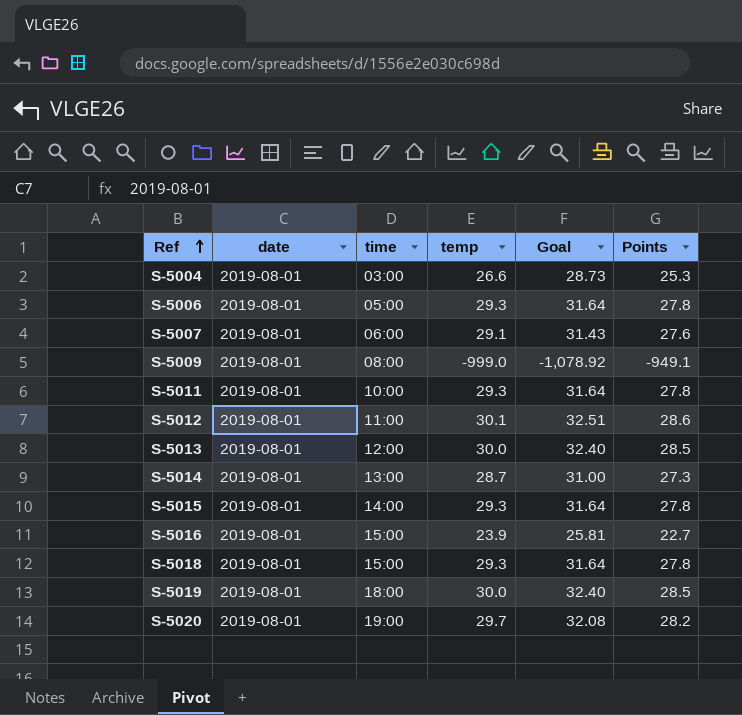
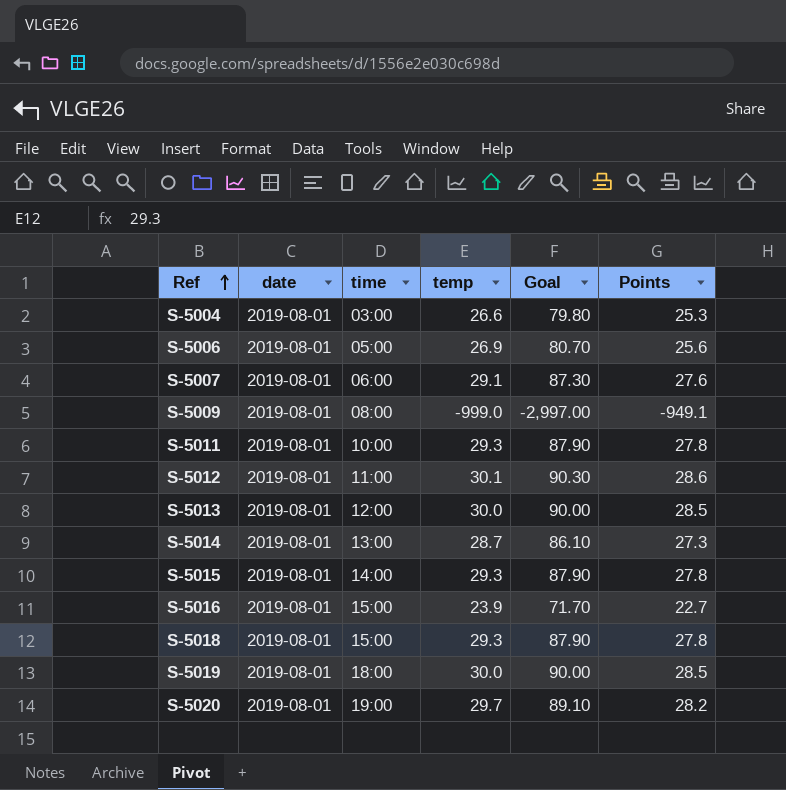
column Goal | formula: [temp] * 1.08 -> [temp] * 3
S-5006 | temp: 29.3 -> 26.9
S-5006 | Points: 27.8 -> 25.6

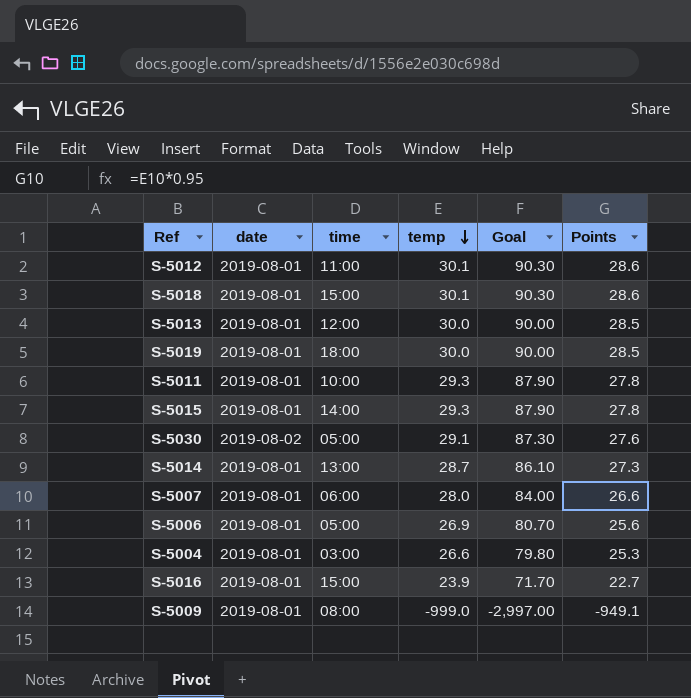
row order: Ref ascending -> temp descending
row S-5020: 2019-08-01 | 19:00 | 29.7 | 89.10 | 28.2 -> none
S-5018 | temp: 29.3 -> 30.1
S-5018 | Goal: 87.90 -> 90.30
S-5018 | Points: 27.8 -> 28.6
row S-5030: none -> 2019-08-02 | 05:00 | 29.1 | 87.30 | 27.6
S-5007 | temp: 29.1 -> 28.0
S-5007 | Goal: 87.30 -> 84.00
S-5007 | Points: 27.6 -> 26.6

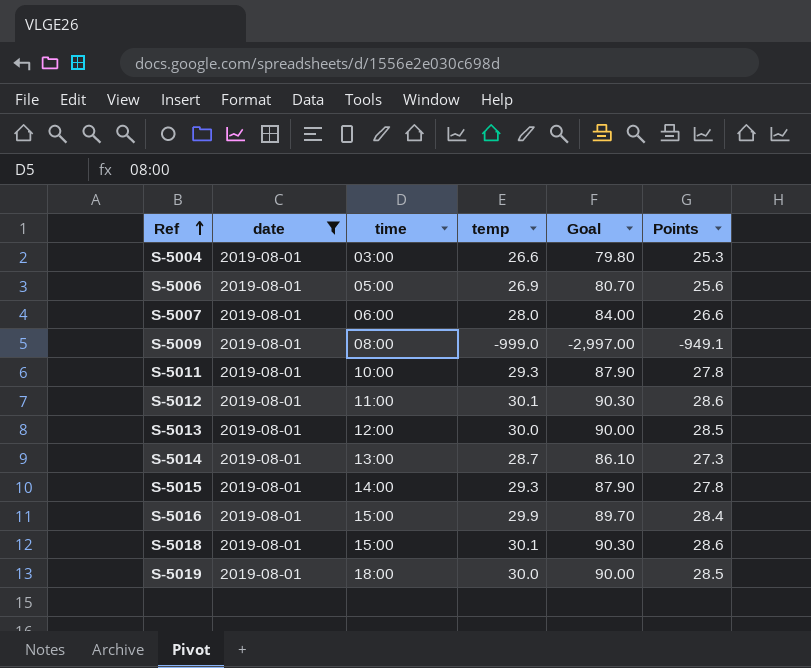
filter: none -> date = 2019-08-01
row order: temp descending -> Ref ascending
S-5016 | temp: 23.9 -> 29.9
S-5016 | Goal: 71.70 -> 89.70
S-5016 | Points: 22.7 -> 28.4

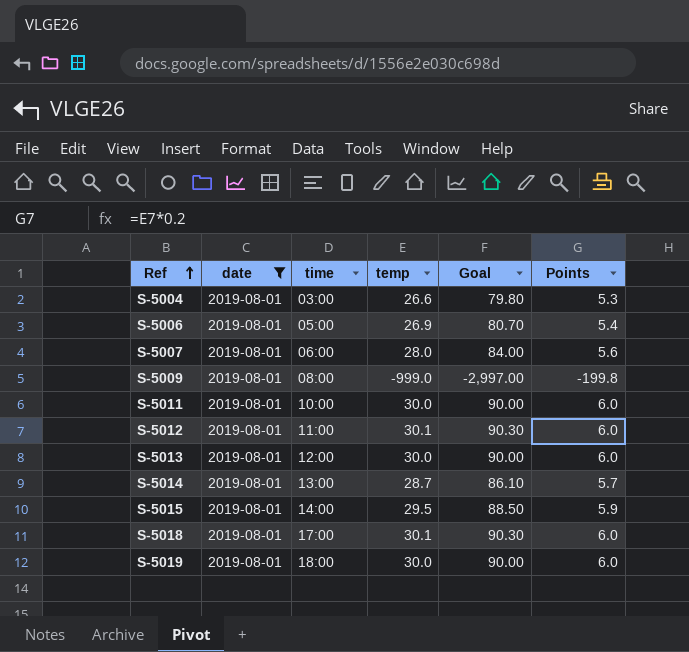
column Points | formula: [temp] * 0.95 -> [temp] * 0.2
row S-5016: 2019-08-01 | 15:00 | 29.9 | 89.70 | 28.4 -> none
S-5011 | temp: 29.3 -> 30.0
S-5011 | Goal: 87.90 -> 90.00
S-5015 | temp: 29.3 -> 29.5
S-5015 | Goal: 87.90 -> 88.50
S-5018 | time: 15:00 -> 17:00

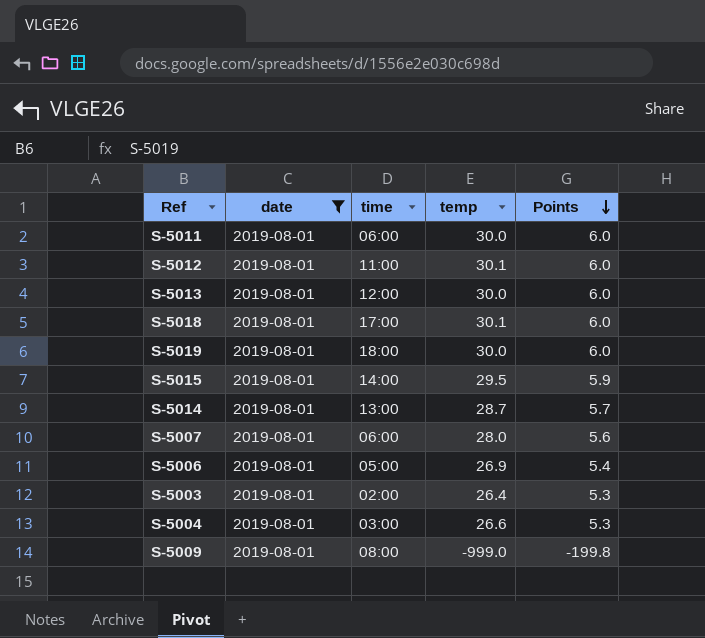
row order: Ref ascending -> Points descending
column Goal | formula: [temp] * 3 -> none
S-5011 | time: 10:00 -> 06:00
row S-5003: none -> 2019-08-01 | 02:00 | 26.4 | 5.3

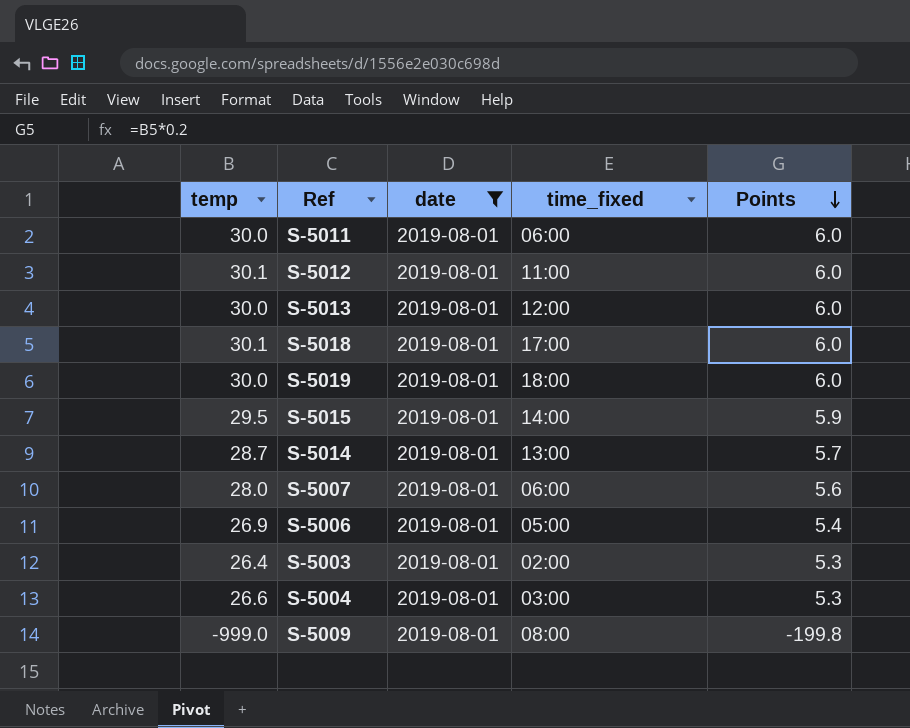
column temp | position: 4 -> 1
column name: time -> time_fixed

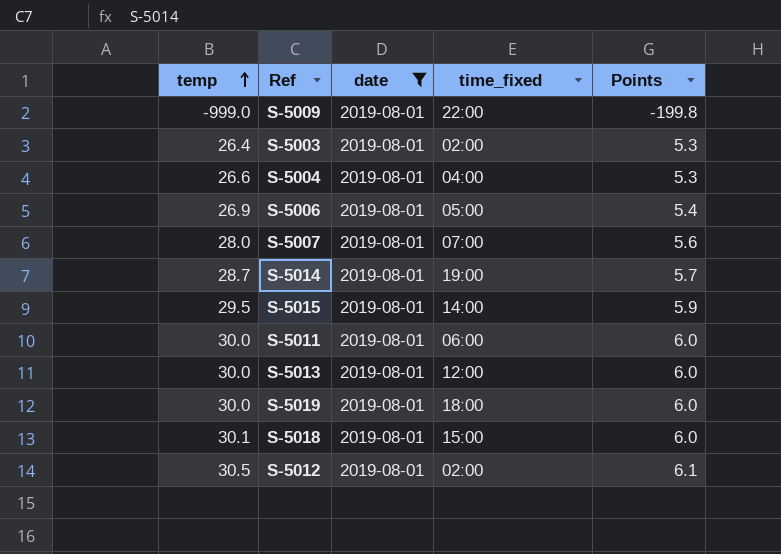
row order: Points descending -> temp ascending
S-5009 | time_fixed: 08:00 -> 22:00
S-5004 | time_fixed: 03:00 -> 04:00
S-5007 | time_fixed: 06:00 -> 07:00
S-5014 | time_fixed: 13:00 -> 19:00
S-5018 | time_fixed: 17:00 -> 15:00
S-5012 | temp: 30.1 -> 30.5
S-5012 | time_fixed: 11:00 -> 02:00
S-5012 | Points: 6.0 -> 6.1

